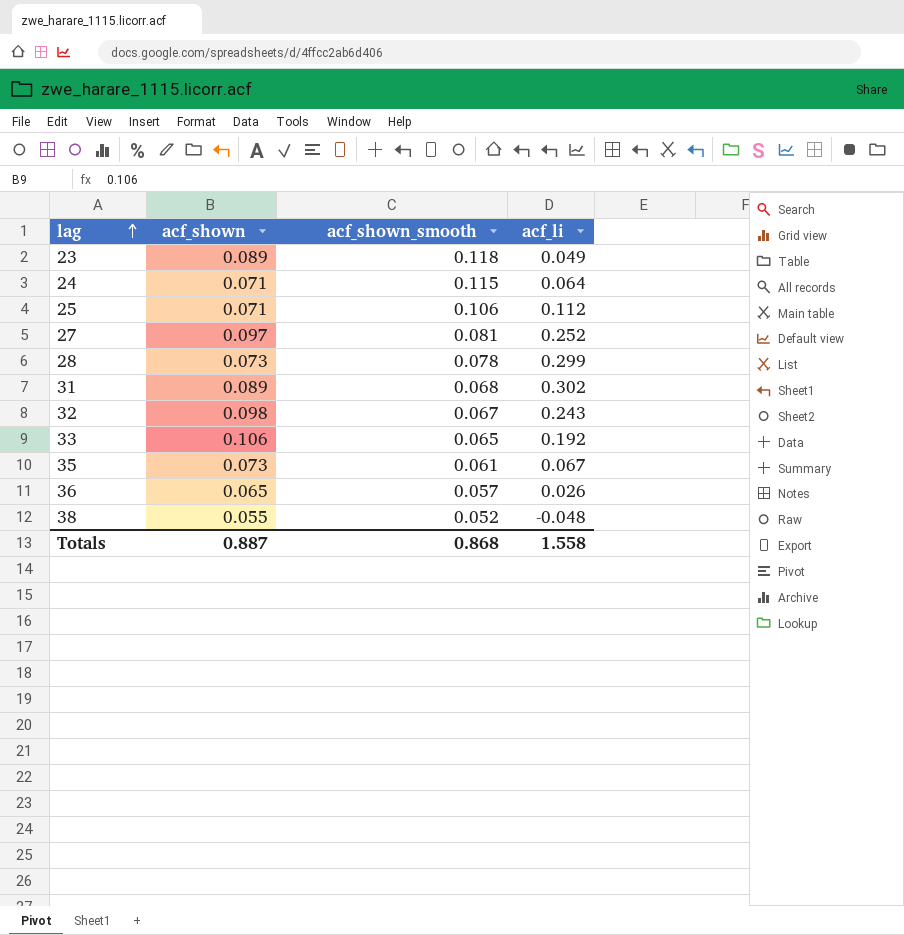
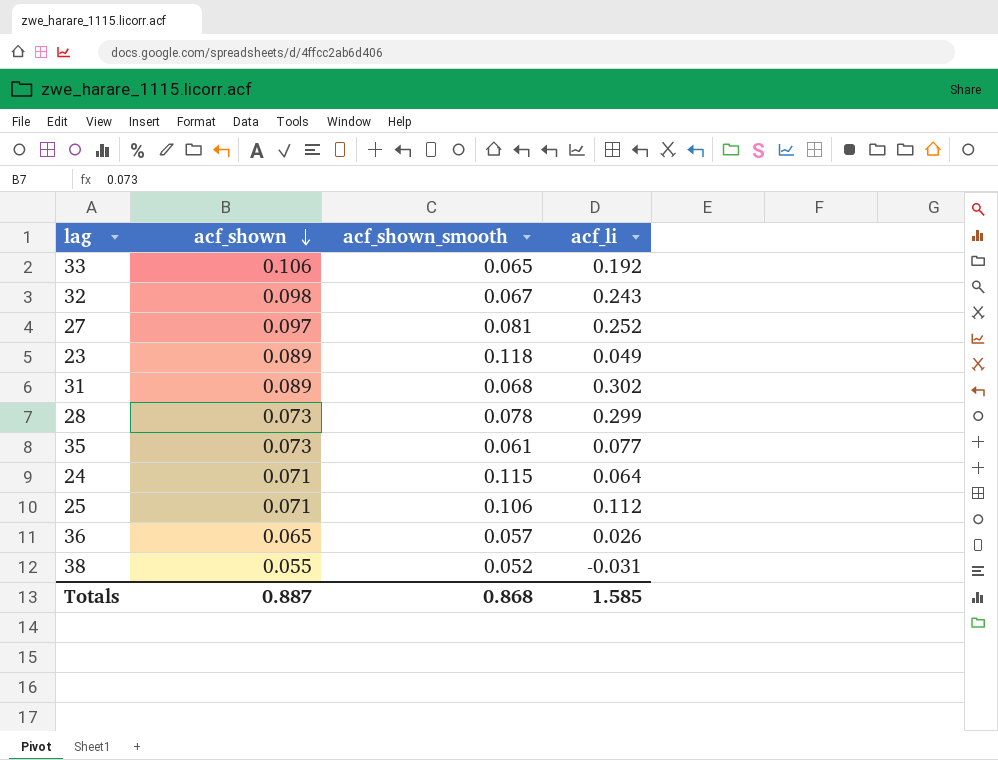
row order: lag ascending -> acf_shown descending
35 | acf_li: 0.067 -> 0.077
38 | acf_li: -0.048 -> -0.031
Totals | acf_li: 1.558 -> 1.585

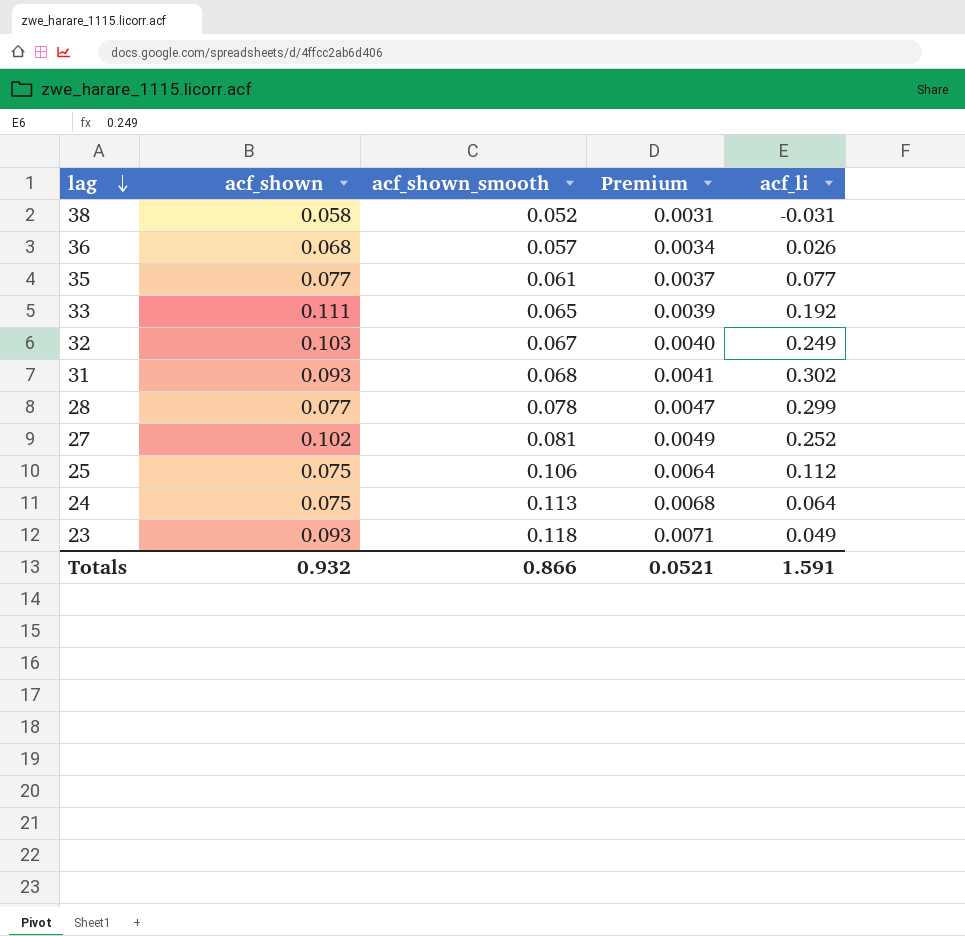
row order: acf_shown descending -> lag descending
column Premium | formula: none -> [acf_shown_smooth] * 0.06
38 | acf_shown: 0.055 -> 0.058
36 | acf_shown: 0.065 -> 0.068
35 | acf_shown: 0.073 -> 0.077
33 | acf_shown: 0.106 -> 0.111
32 | acf_shown: 0.098 -> 0.103
32 | acf_li: 0.243 -> 0.249
31 | acf_shown: 0.089 -> 0.093
28 | acf_shown: 0.073 -> 0.077
27 | acf_shown: 0.097 -> 0.102
25 | acf_shown: 0.071 -> 0.075
24 | acf_shown: 0.071 -> 0.075
24 | acf_shown_smooth: 0.115 -> 0.113
23 | acf_shown: 0.089 -> 0.093
Totals | acf_shown: 0.887 -> 0.932
Totals | acf_shown_smooth: 0.868 -> 0.866
Totals | acf_li: 1.585 -> 1.591

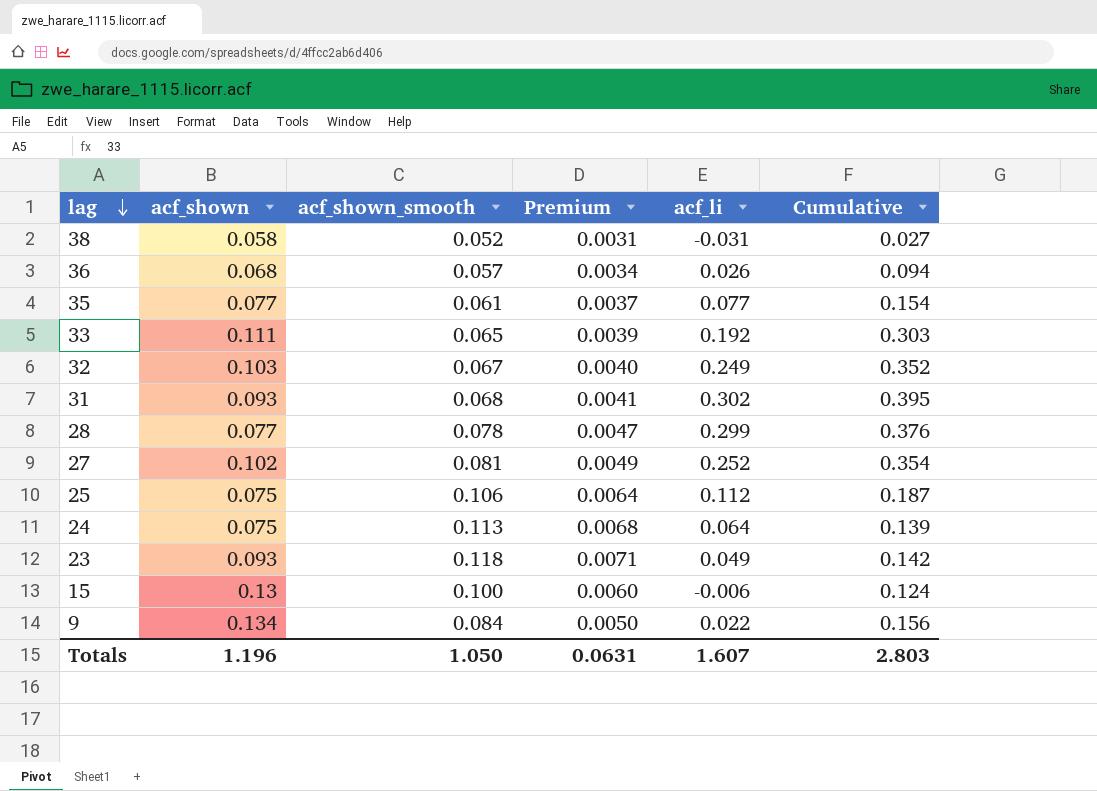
column Cumulative | formula: none -> [acf_shown] + [acf_li]
row 15: none -> 0.13 | 0.100 | 0.0060 | -0.006 | 0.124
row 9: none -> 0.134 | 0.084 | 0.0050 | 0.022 | 0.156
Totals | acf_shown: 0.932 -> 1.196
Totals | acf_shown_smooth: 0.866 -> 1.050
Totals | Premium: 0.0521 -> 0.0631
Totals | acf_li: 1.591 -> 1.607

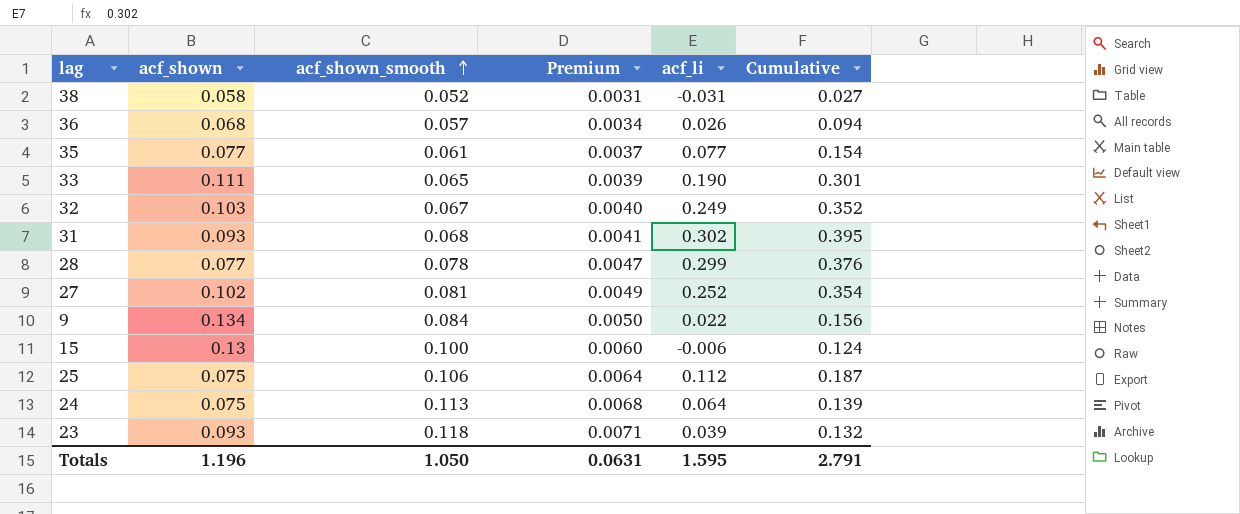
row order: lag descending -> acf_shown_smooth ascending
33 | acf_li: 0.192 -> 0.190
33 | Cumulative: 0.303 -> 0.301
23 | acf_li: 0.049 -> 0.039
23 | Cumulative: 0.142 -> 0.132
Totals | acf_li: 1.607 -> 1.595
Totals | Cumulative: 2.803 -> 2.791

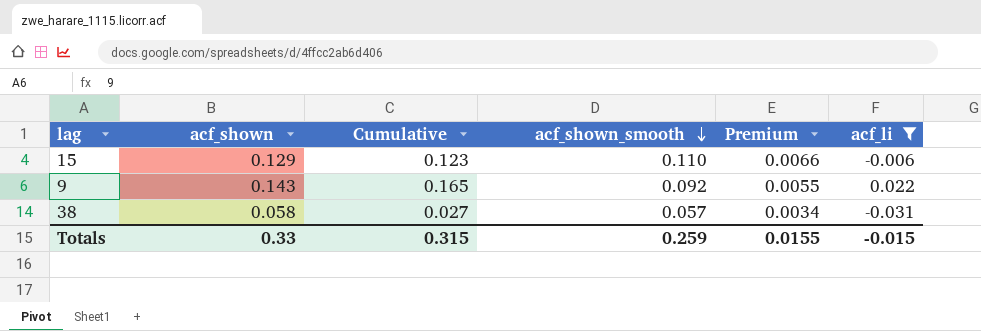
filter: none -> acf_li <= 0.022
row order: acf_shown_smooth ascending -> acf_shown_smooth descending
column Cumulative | position: 6 -> 3
15 | acf_shown: 0.13 -> 0.129
15 | Cumulative: 0.124 -> 0.123
15 | acf_shown_smooth: 0.100 -> 0.110
15 | Premium: 0.0060 -> 0.0066
9 | acf_shown: 0.134 -> 0.143
9 | Cumulative: 0.156 -> 0.165
9 | acf_shown_smooth: 0.084 -> 0.092
9 | Premium: 0.0050 -> 0.0055
38 | acf_shown_smooth: 0.052 -> 0.057
38 | Premium: 0.0031 -> 0.0034
Totals | acf_shown: 1.196 -> 0.33
Totals | Cumulative: 2.791 -> 0.315
Totals | acf_shown_smooth: 1.050 -> 0.259
Totals | Premium: 0.0631 -> 0.0155
Totals | acf_li: 1.595 -> -0.015

